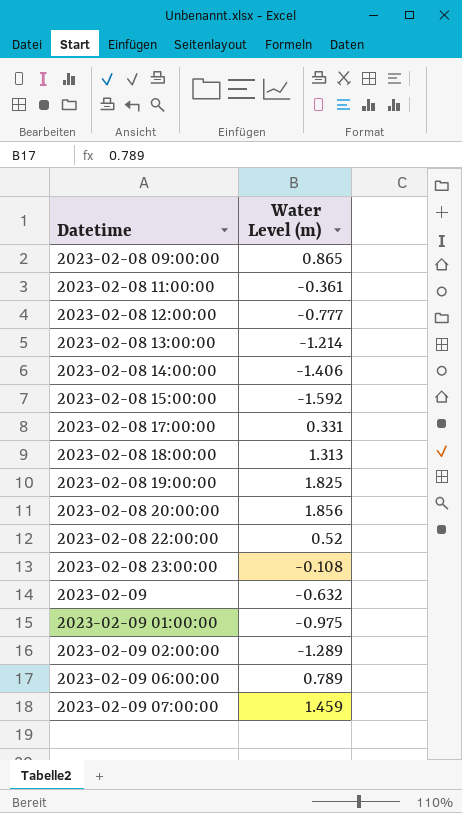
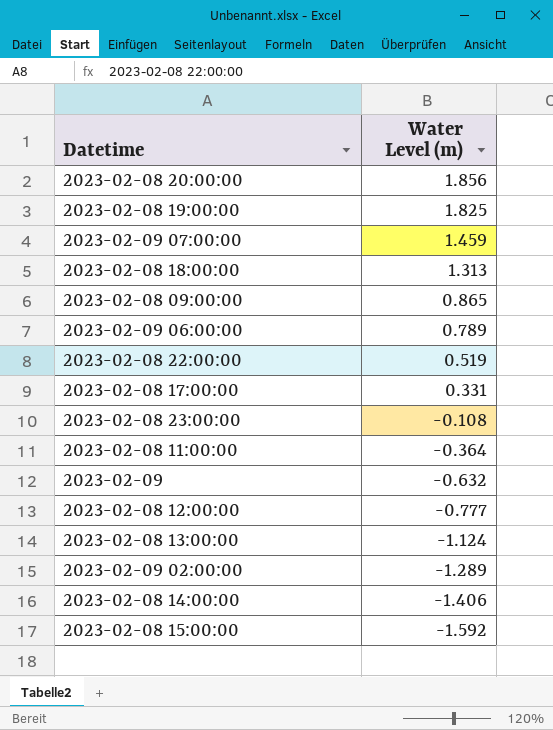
row order: Datetime ascending -> Water Level (m) descending
row 2023-02-09 01:00:00: -0.975 -> none
2023-02-08 22:00:00 | Water Level (m): 0.52 -> 0.519
2023-02-08 11:00:00 | Water Level (m): -0.361 -> -0.364
2023-02-08 13:00:00 | Water Level (m): -1.214 -> -1.124

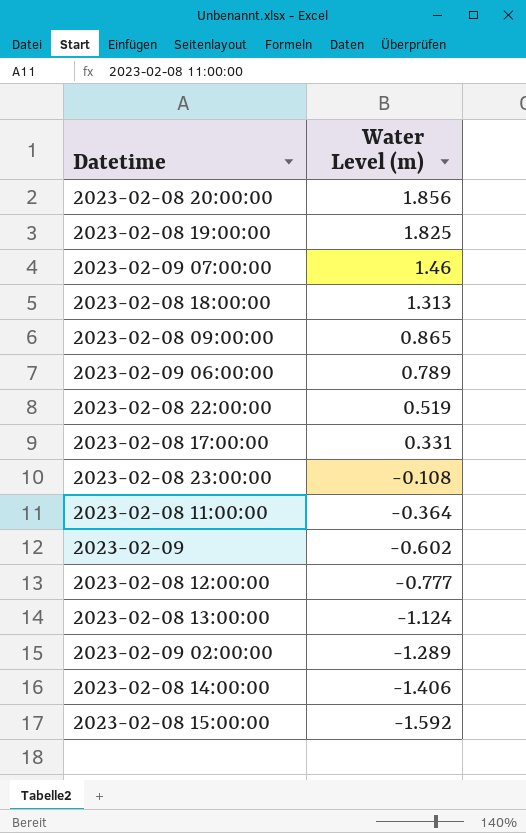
2023-02-09 07:00:00 | Water Level (m): 1.459 -> 1.46
2023-02-09 | Water Level (m): -0.632 -> -0.602

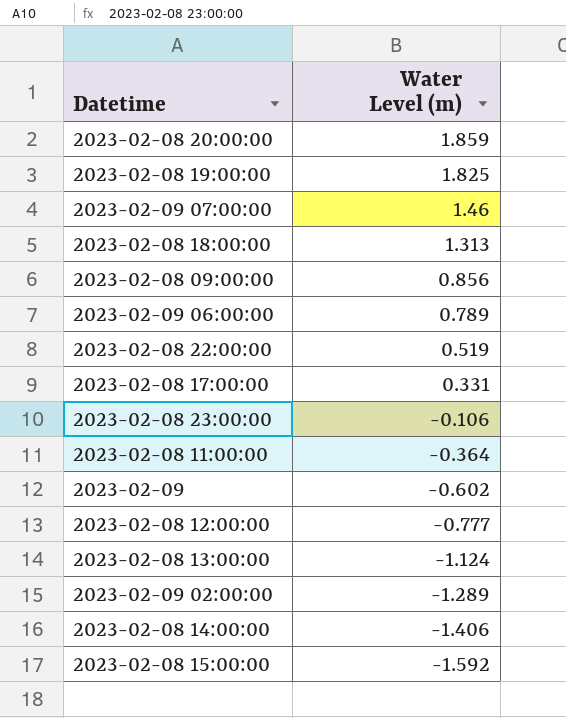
2023-02-08 20:00:00 | Water Level (m): 1.856 -> 1.859
2023-02-08 09:00:00 | Water Level (m): 0.865 -> 0.856
2023-02-08 23:00:00 | Water Level (m): -0.108 -> -0.106

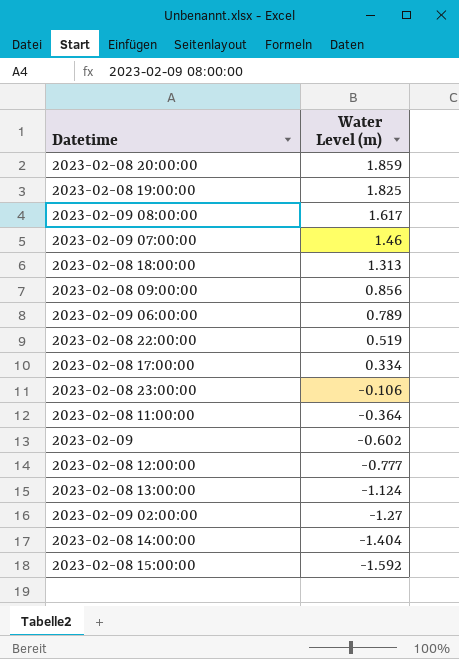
row 2023-02-09 08:00:00: none -> 1.617
2023-02-08 17:00:00 | Water Level (m): 0.331 -> 0.334
2023-02-09 02:00:00 | Water Level (m): -1.289 -> -1.27
2023-02-08 14:00:00 | Water Level (m): -1.406 -> -1.404

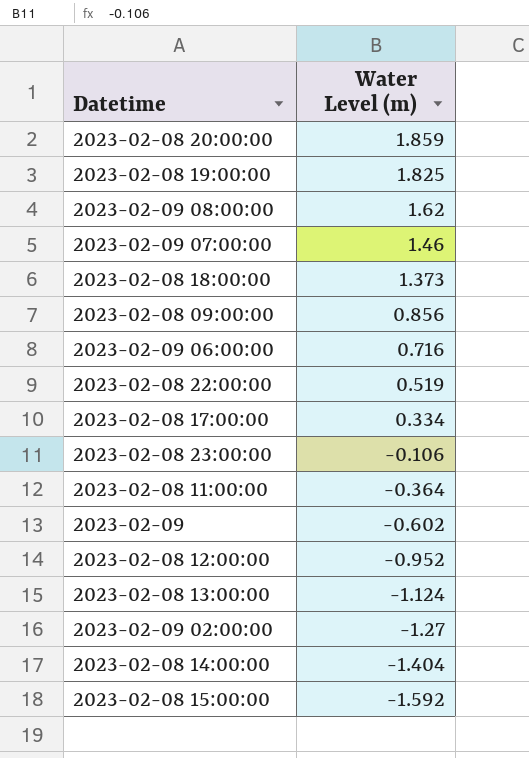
2023-02-09 08:00:00 | Water Level (m): 1.617 -> 1.62
2023-02-08 18:00:00 | Water Level (m): 1.313 -> 1.373
2023-02-09 06:00:00 | Water Level (m): 0.789 -> 0.716
2023-02-08 12:00:00 | Water Level (m): -0.777 -> -0.952

